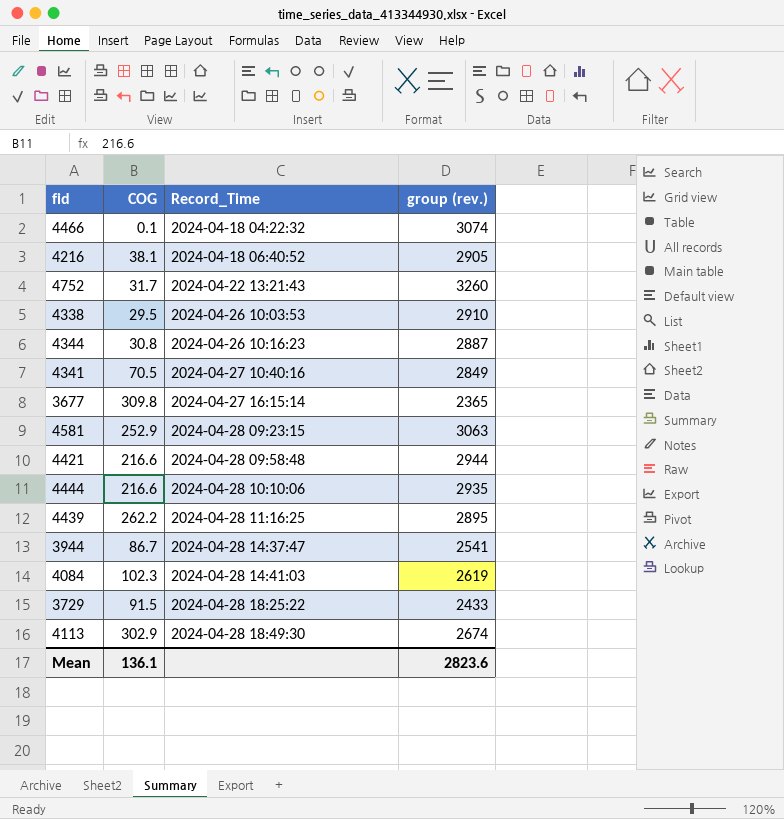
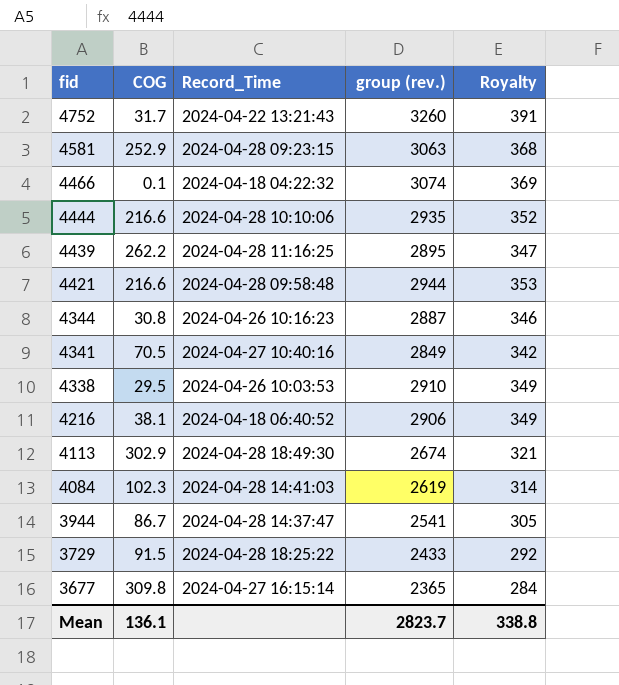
row order: Record_Time ascending -> fid descending
column Royalty | formula: none -> [group (rev.)] * 0.12
4216 | group (rev.): 2905 -> 2906
Mean | group (rev.): 2823.6 -> 2823.7

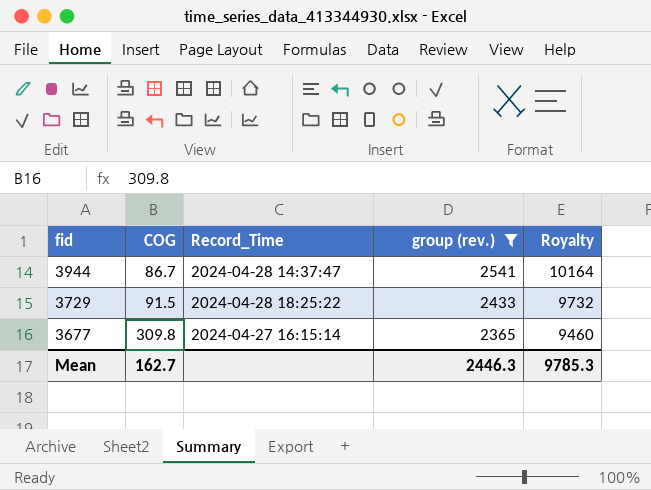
filter: none -> group (rev.) <= 2541
column Royalty | formula: [group (rev.)] * 0.12 -> [group (rev.)] * 4
Mean | COG: 136.1 -> 162.7
Mean | group (rev.): 2823.7 -> 2446.3
Mean | Royalty: 338.8 -> 9785.3

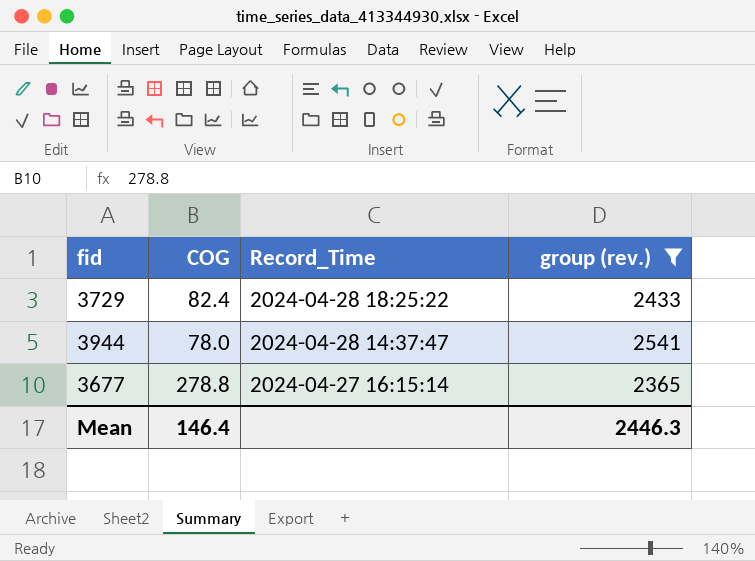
row order: fid descending -> Record_Time descending
column Royalty | formula: [group (rev.)] * 4 -> none
3729 | COG: 91.5 -> 82.4
3944 | COG: 86.7 -> 78.0
3677 | COG: 309.8 -> 278.8
Mean | COG: 162.7 -> 146.4

